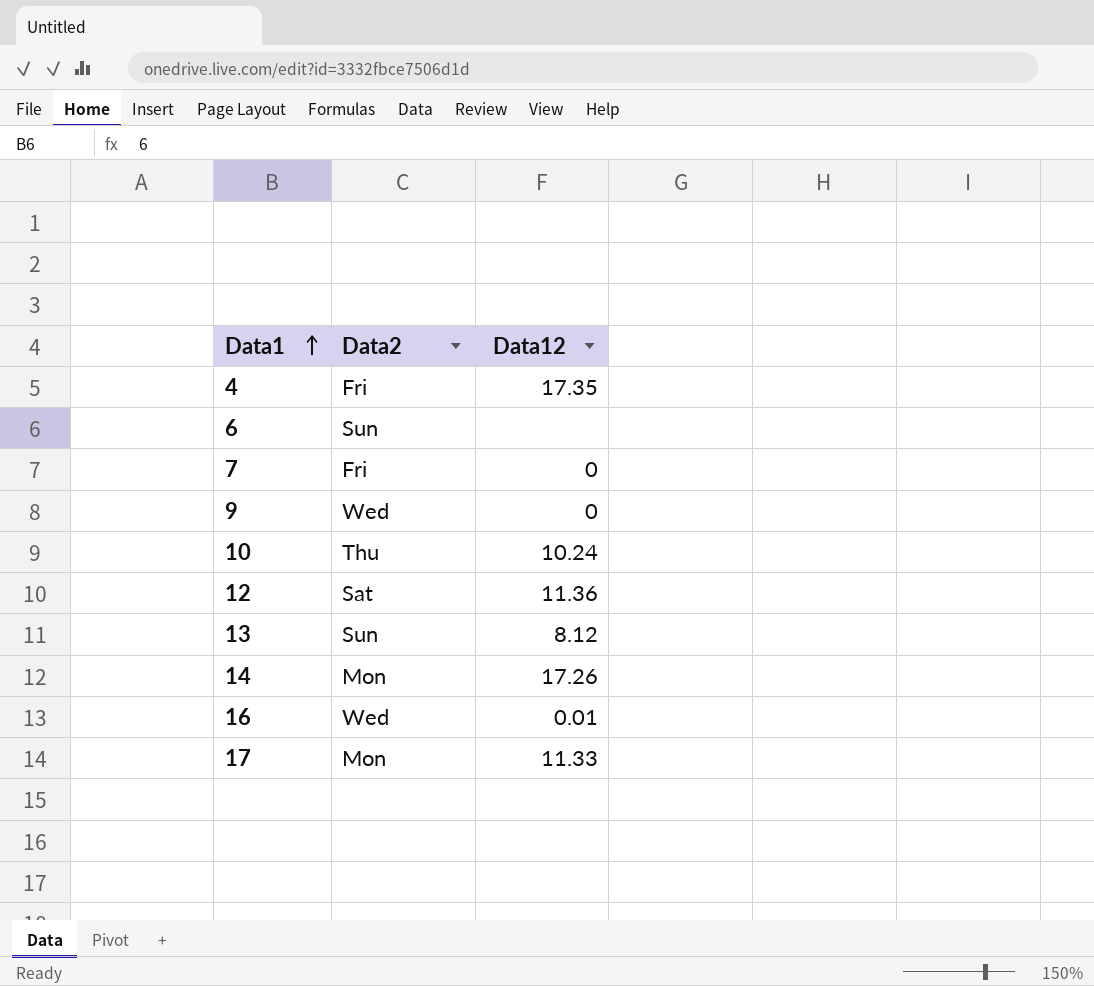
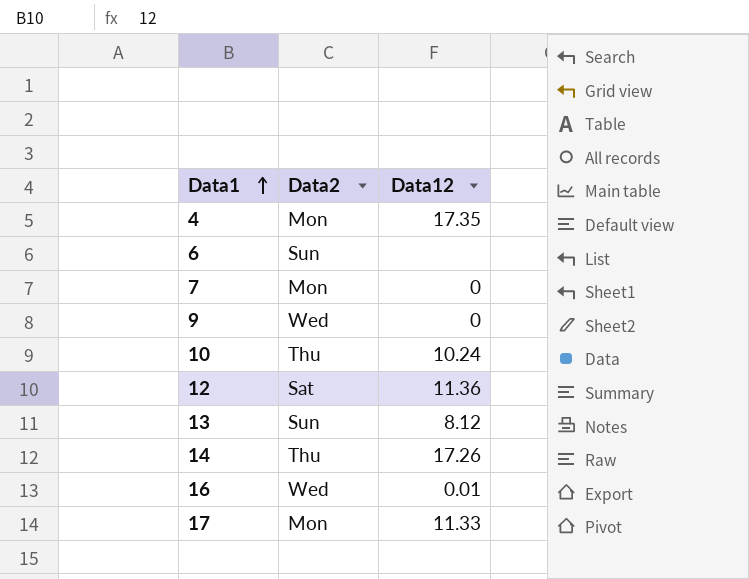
4 | Data2: Fri -> Mon
7 | Data2: Fri -> Mon
14 | Data2: Mon -> Thu

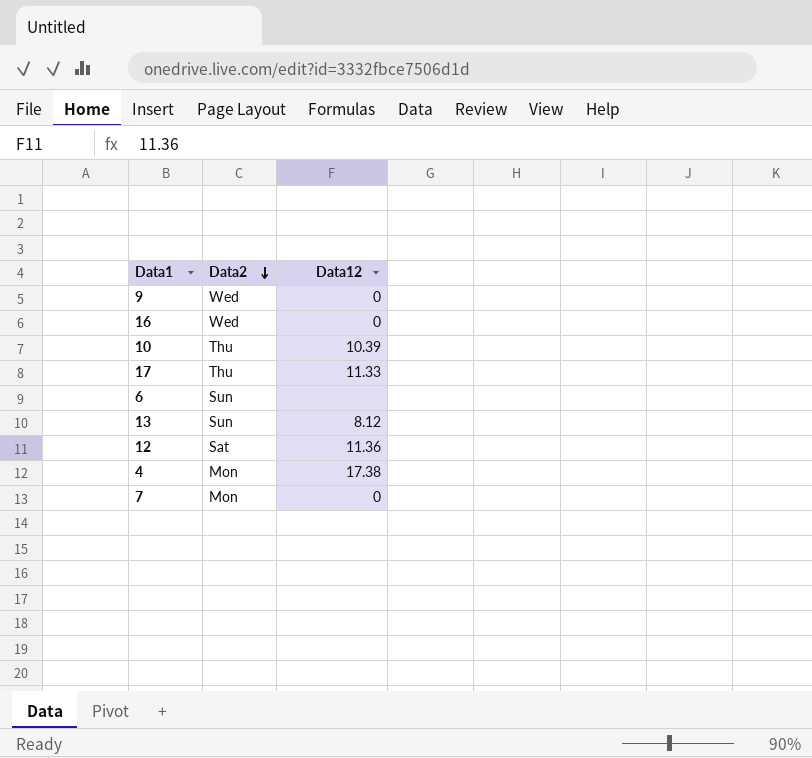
row order: Data1 ascending -> Data2 descending
row 14: Thu | 17.26 -> none
16 | Data12: 0.01 -> 0
10 | Data12: 10.24 -> 10.39
17 | Data2: Mon -> Thu
4 | Data12: 17.35 -> 17.38

